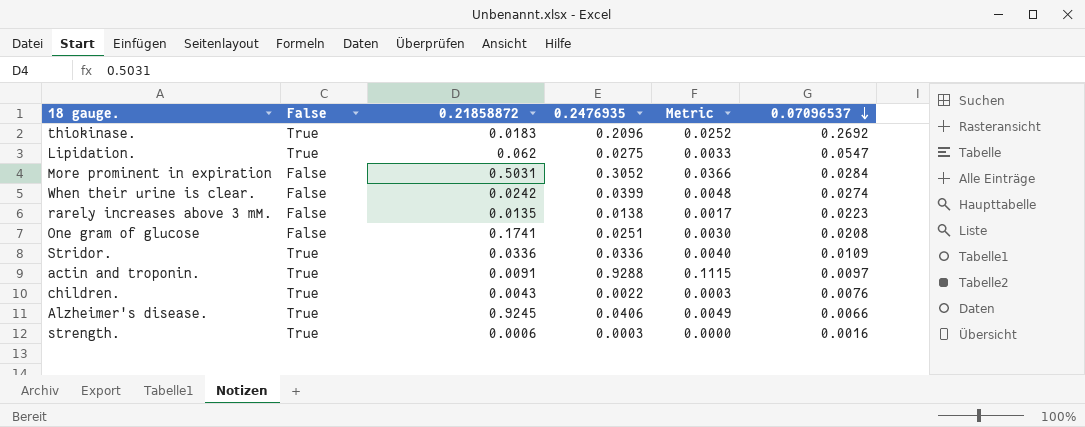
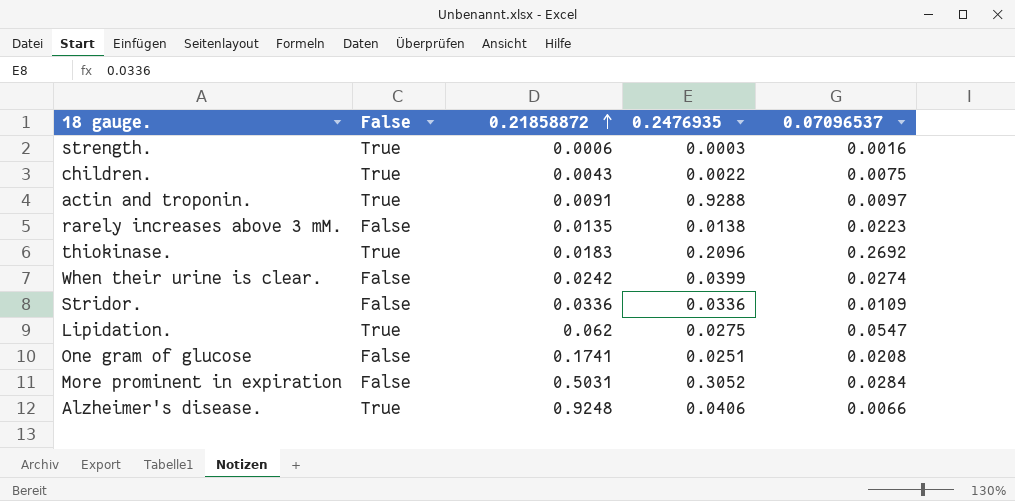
row order: 0.07096537 descending -> 0.21858872 ascending
column Metric | formula: [0.2476935] * 0.12 -> none
children. | 0.07096537: 0.0076 -> 0.0075
Stridor. | False: True -> False
Alzheimer's disease. | 0.21858872: 0.9245 -> 0.9248

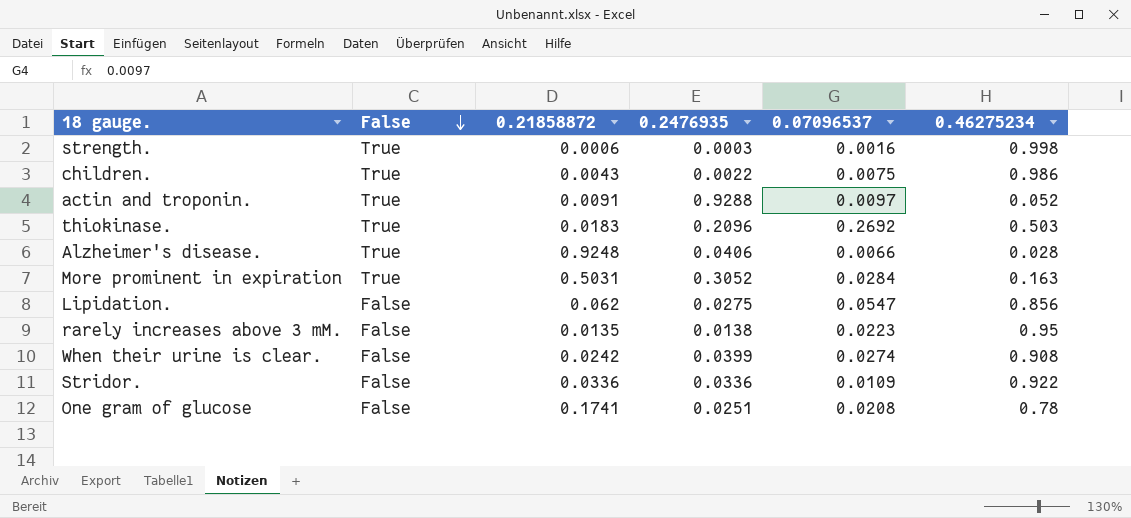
row order: 0.21858872 ascending -> False descending
column 0.46275234 | position: none -> 6
More prominent in expiration | False: False -> True
Lipidation. | False: True -> False

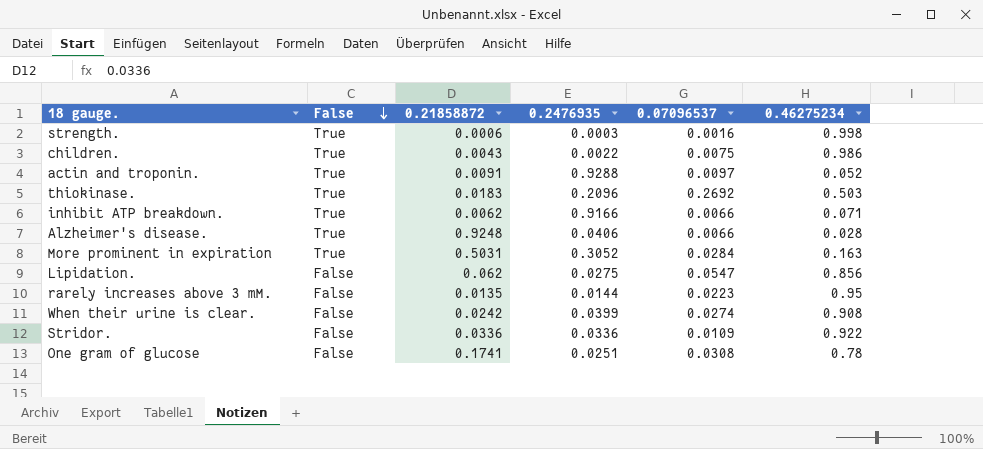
row inhibit ATP breakdown.: none -> True | 0.0062 | 0.9166 | 0.0066 | 0.071
rarely increases above 3 mM. | 0.2476935: 0.0138 -> 0.0144
One gram of glucose | 0.07096537: 0.0208 -> 0.0308

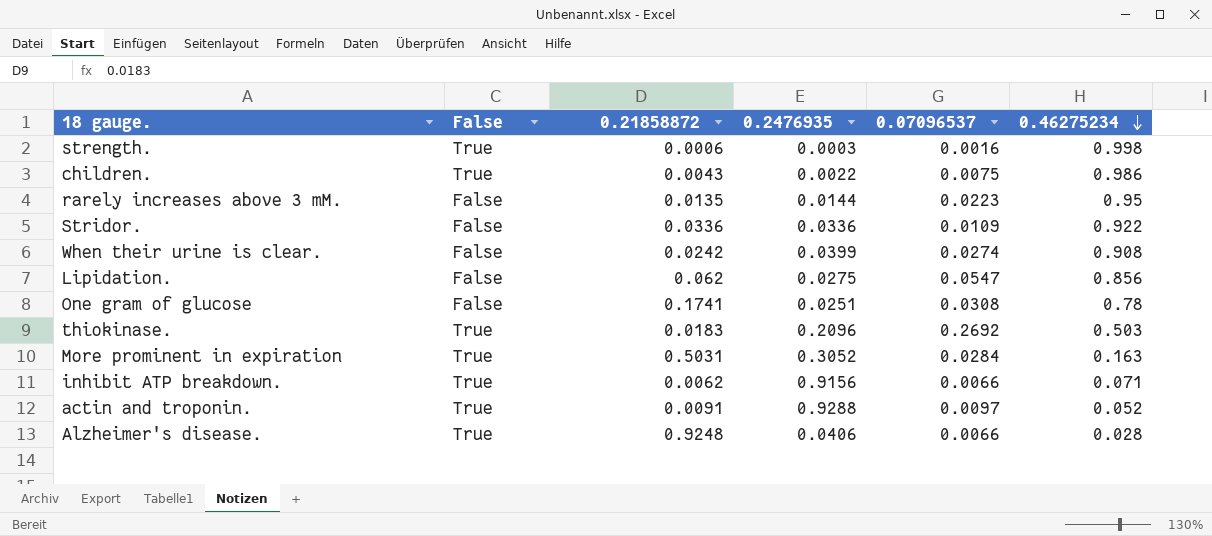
row order: False descending -> 0.46275234 descending
inhibit ATP breakdown. | 0.2476935: 0.9166 -> 0.9156

